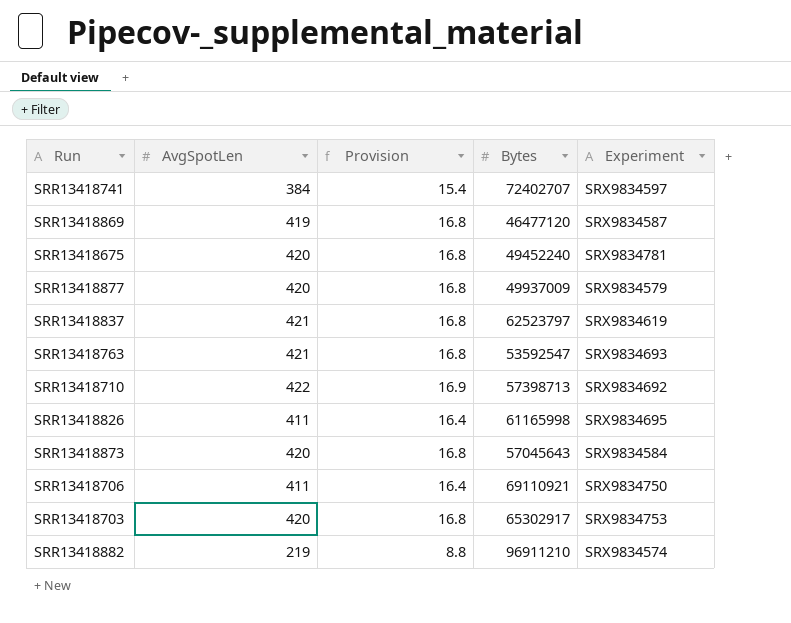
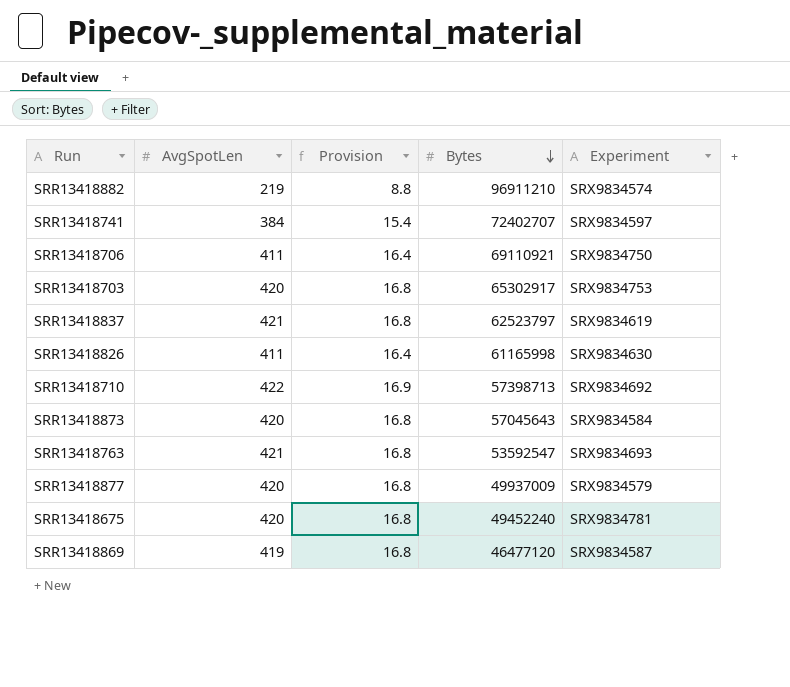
row order: none -> Bytes descending
SRR13418826 | Experiment: SRX9834695 -> SRX9834630

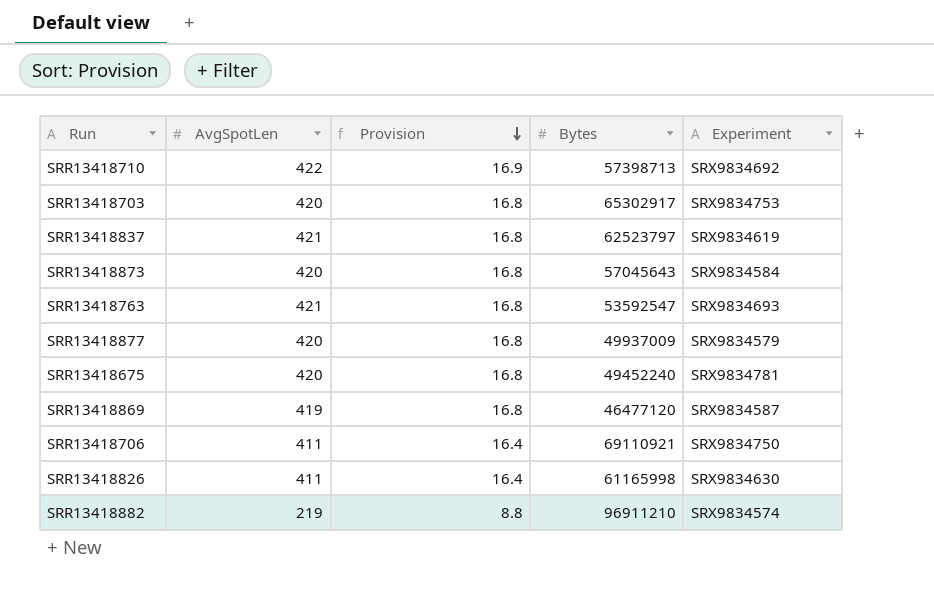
row order: Bytes descending -> Provision descending
row SRR13418741: 384 | 15.4 | 72402707 | SRX9834597 -> none

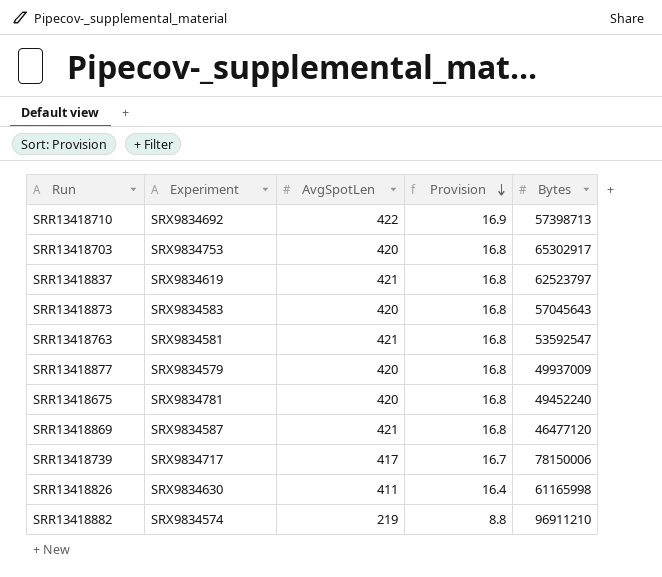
column Experiment | position: 5 -> 2
row SRR13418706: 411 | 16.4 | 69110921 | SRX9834750 -> none
SRR13418873 | Experiment: SRX9834584 -> SRX9834583
SRR13418763 | Experiment: SRX9834693 -> SRX9834581
SRR13418869 | AvgSpotLen: 419 -> 421
row SRR13418739: none -> SRX9834717 | 417 | 16.7 | 78150006

